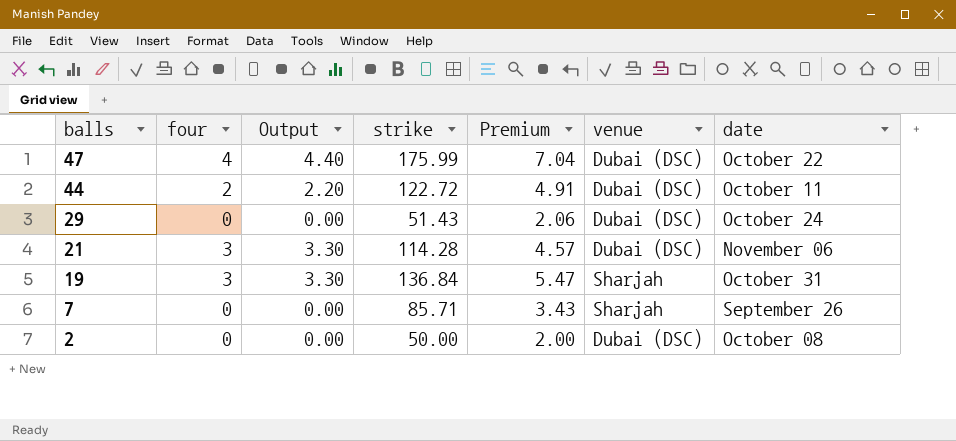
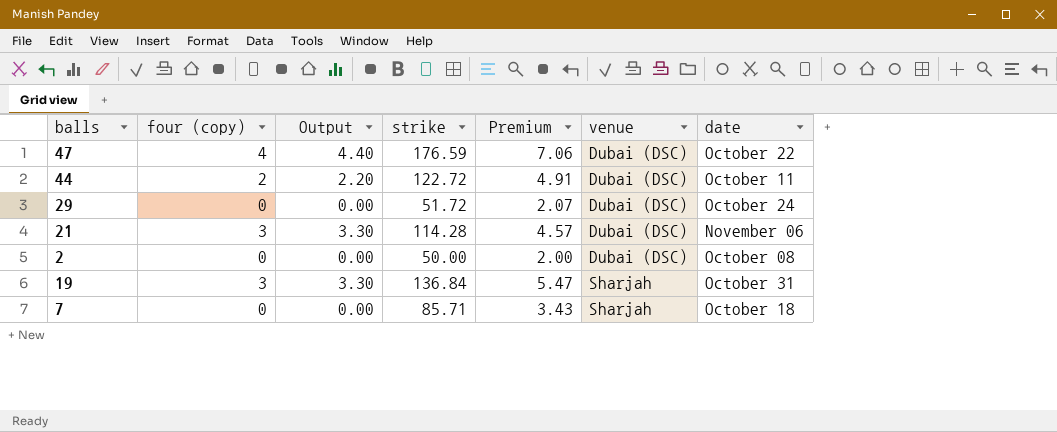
row order: balls descending -> venue ascending
column name: four -> four (copy)
47 | strike: 175.99 -> 176.59
47 | Premium: 7.04 -> 7.06
29 | strike: 51.43 -> 51.72
29 | Premium: 2.06 -> 2.07
7 | date: September 26 -> October 18

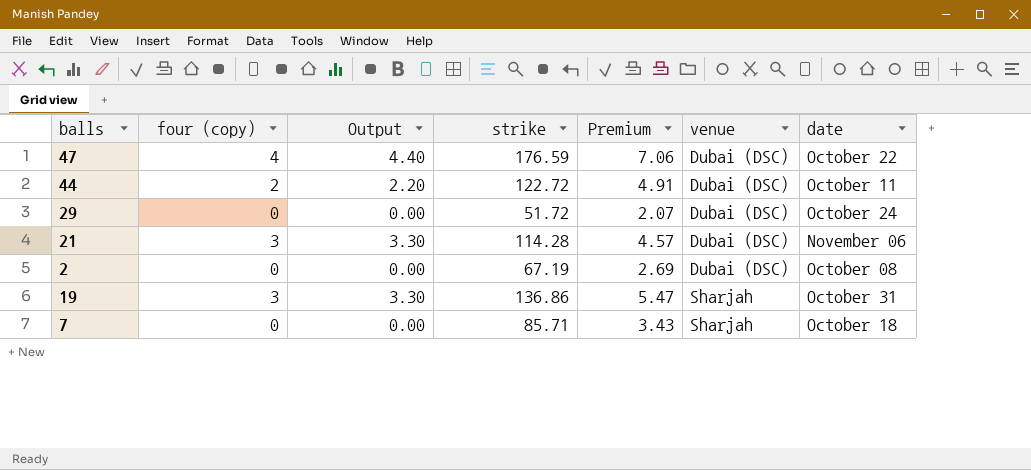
2 | strike: 50.00 -> 67.19
2 | Premium: 2.00 -> 2.69
19 | strike: 136.84 -> 136.86

